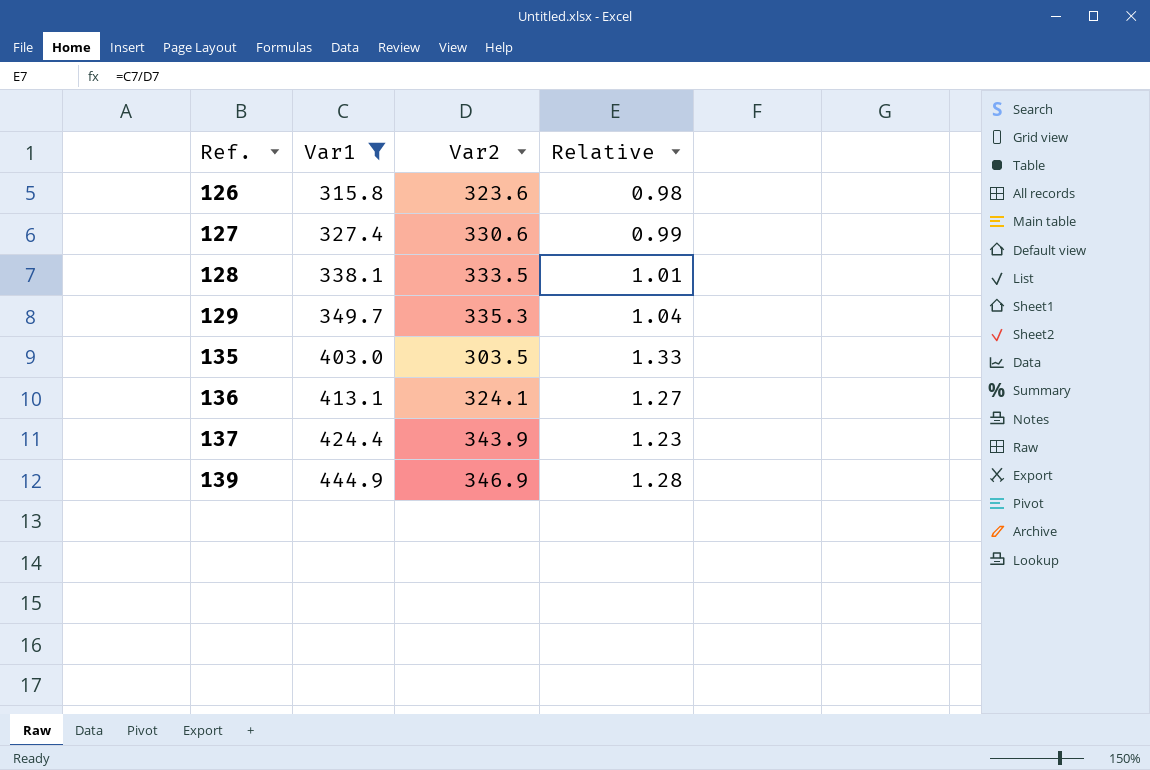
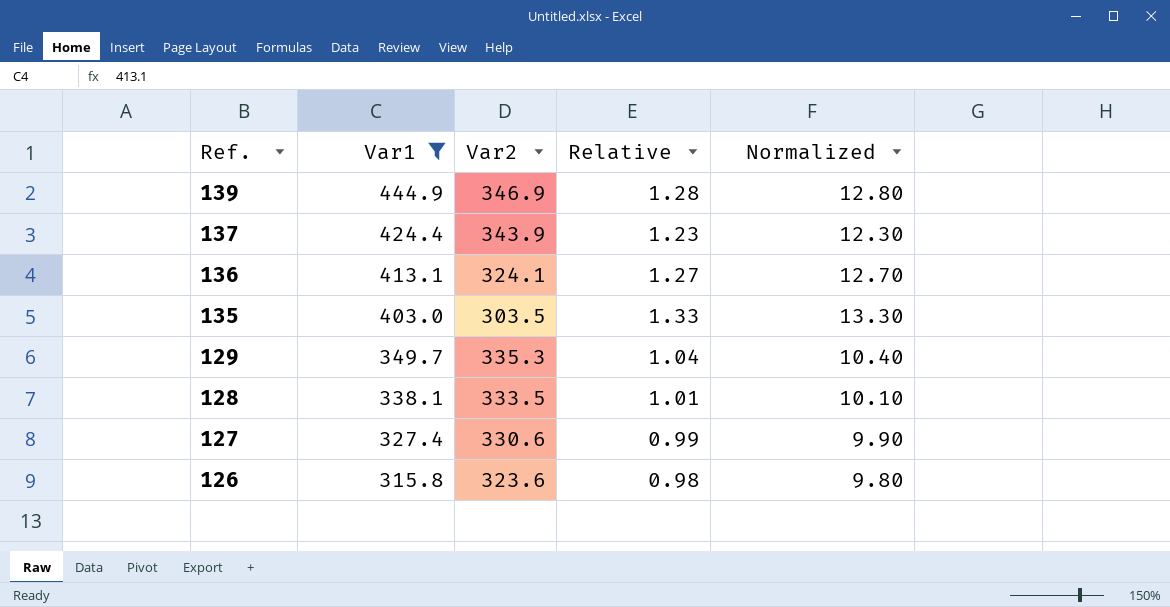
row order: Ref. ascending -> Ref. descending
column Normalized | formula: none -> [Relative] * 10

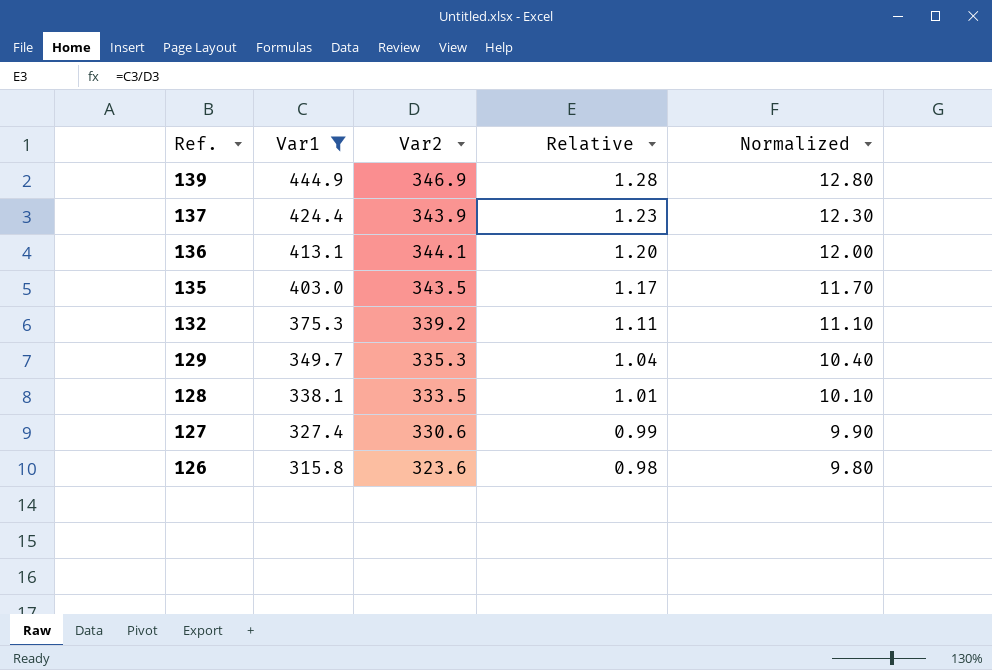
136 | Var2: 324.1 -> 344.1
136 | Relative: 1.27 -> 1.20
136 | Normalized: 12.70 -> 12.00
135 | Var2: 303.5 -> 343.5
135 | Relative: 1.33 -> 1.17
135 | Normalized: 13.30 -> 11.70
row 132: none -> 375.3 | 339.2 | 1.11 | 11.10

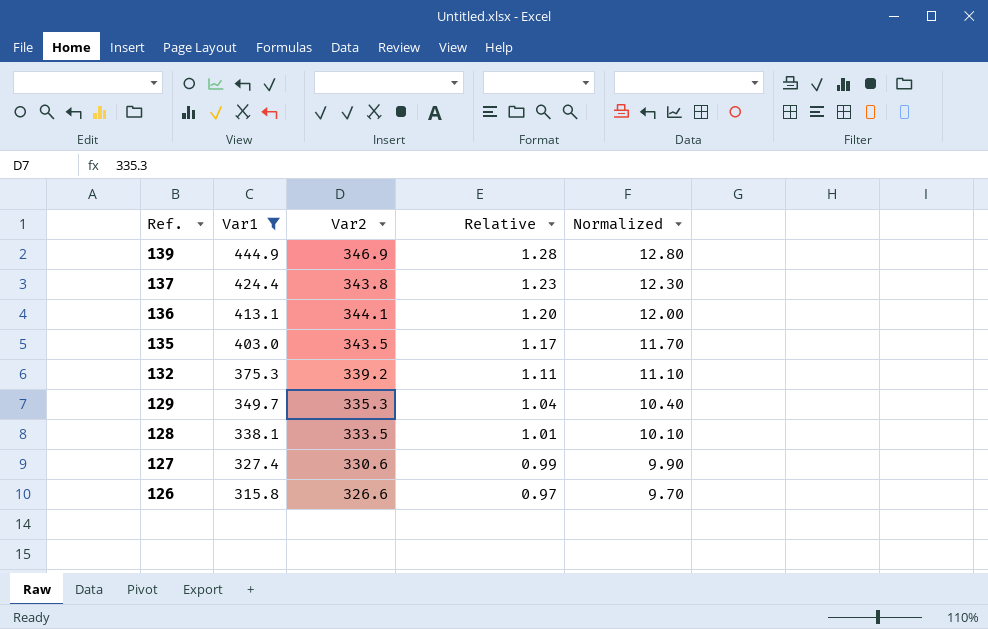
137 | Var2: 343.9 -> 343.8
126 | Var2: 323.6 -> 326.6
126 | Relative: 0.98 -> 0.97
126 | Normalized: 9.80 -> 9.70

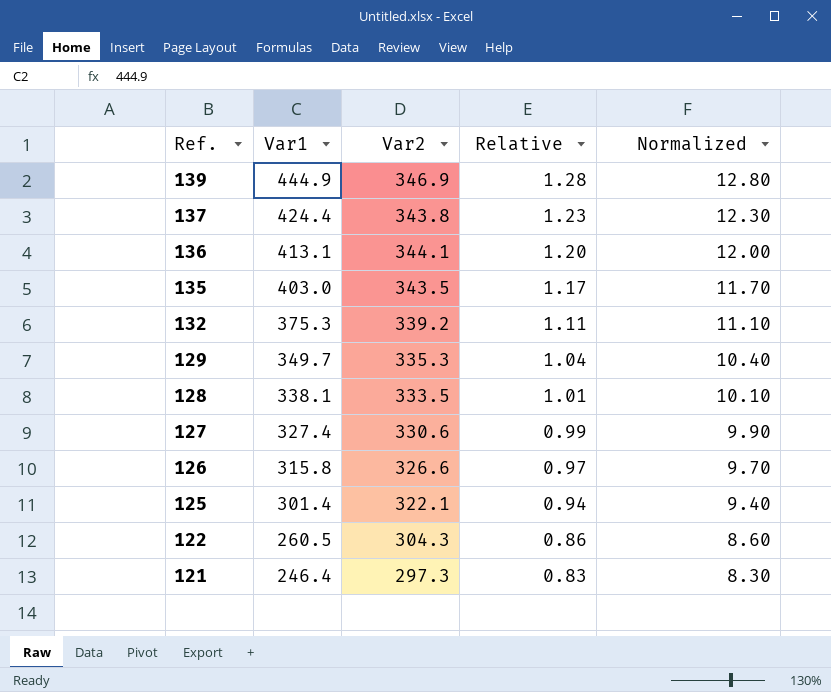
filter: Var1 >= 315.8 -> none

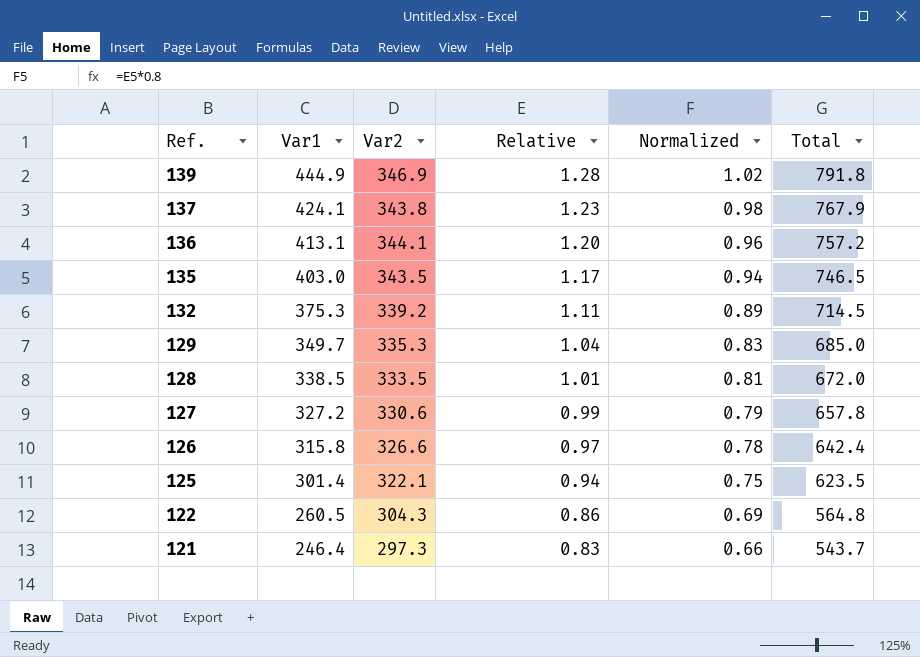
column Normalized | formula: [Relative] * 10 -> [Relative] * 0.8
column Total | formula: none -> [Var1] + [Var2]
137 | Var1: 424.4 -> 424.1
128 | Var1: 338.1 -> 338.5
127 | Var1: 327.4 -> 327.2

